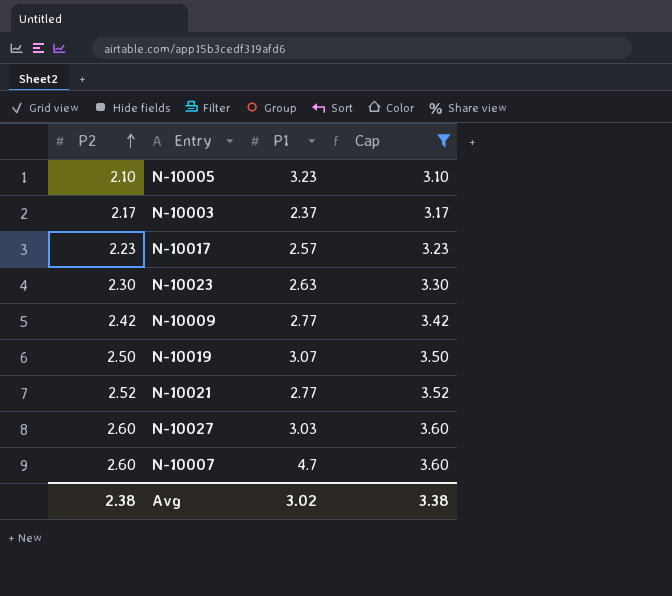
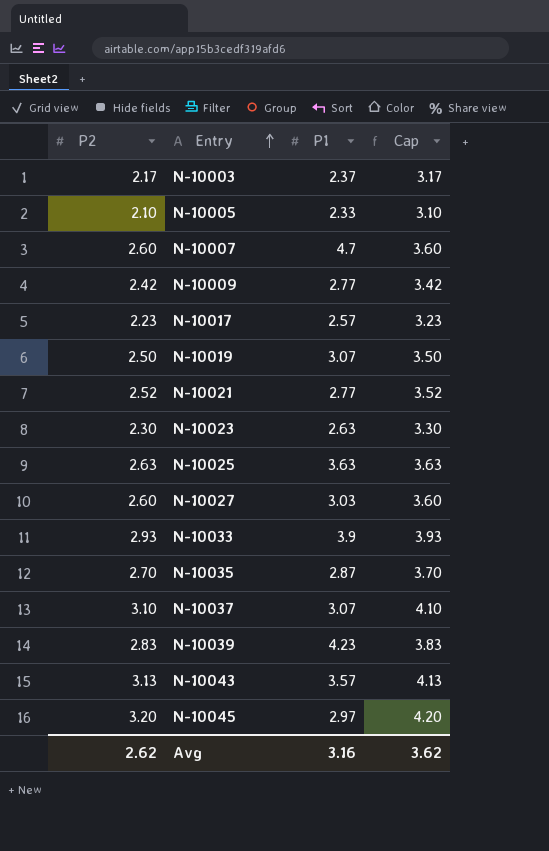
filter: Cap <= 3.60 -> none
row order: P2 ascending -> Entry ascending
N-10005 | P1: 3.23 -> 2.33
Avg | P2: 2.38 -> 2.62
Avg | P1: 3.02 -> 3.16
Avg | Cap: 3.38 -> 3.62

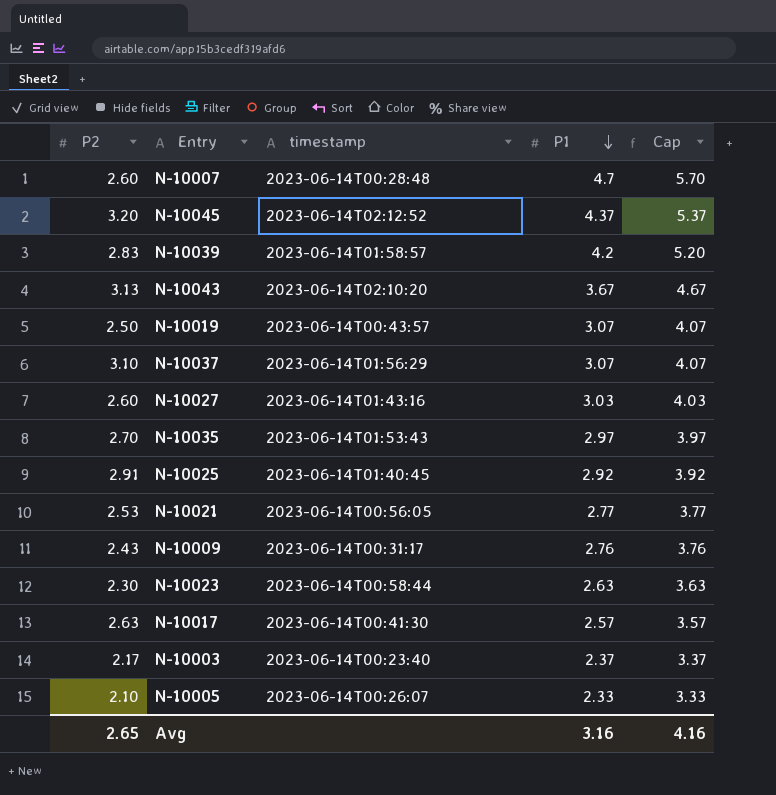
row order: Entry ascending -> P1 descending
column timestamp | position: none -> 3
column Cap | formula: [P2] + 1 -> [P1] + 1
row N-10033: 2.93 | 3.9 | 3.93 -> none
N-10045 | P1: 2.97 -> 4.37
N-10039 | P1: 4.23 -> 4.2
N-10043 | P1: 3.57 -> 3.67
N-10035 | P1: 2.87 -> 2.97
N-10025 | P2: 2.63 -> 2.91
N-10025 | P1: 3.63 -> 2.92
N-10021 | P2: 2.52 -> 2.53
N-10009 | P2: 2.42 -> 2.43
N-10009 | P1: 2.77 -> 2.76
N-10017 | P2: 2.23 -> 2.63
Avg | P2: 2.62 -> 2.65
Avg | Cap: 3.62 -> 4.16

